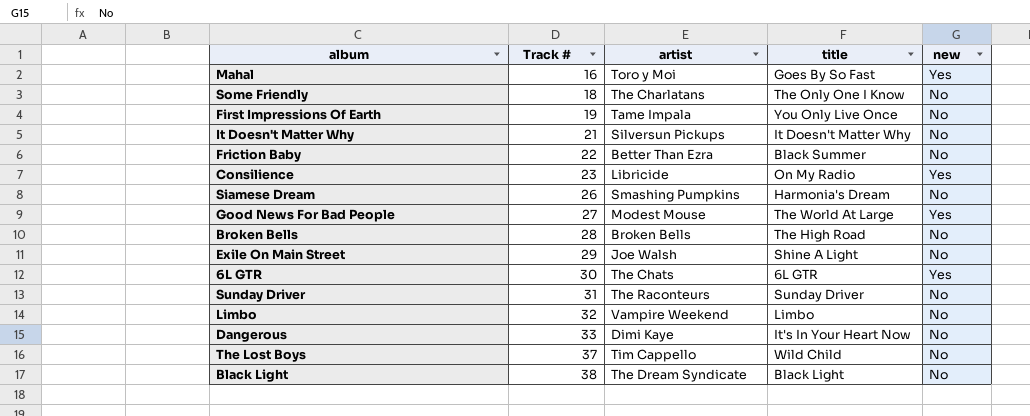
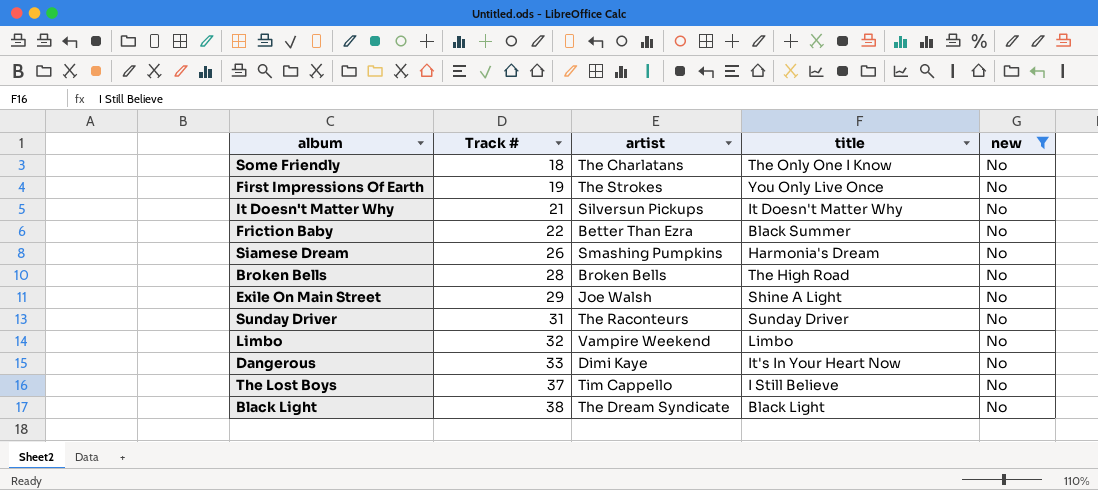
filter: none -> new = No
First Impressions Of Earth | artist: Tame Impala -> The Strokes
The Lost Boys | title: Wild Child -> I Still Believe

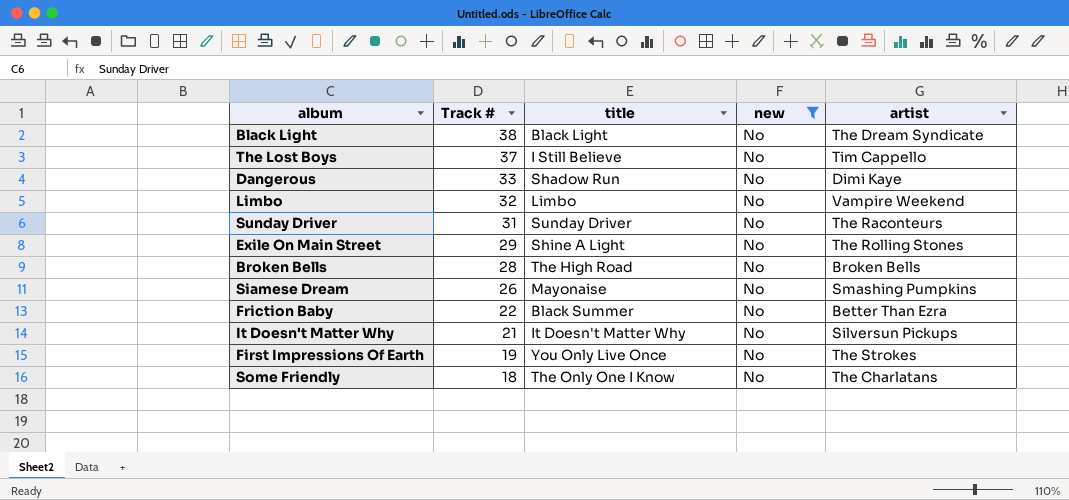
row order: Track # ascending -> Track # descending
column artist | position: 3 -> 5
Dangerous | title: It's In Your Heart Now -> Shadow Run
Exile On Main Street | artist: Joe Walsh -> The Rolling Stones
Siamese Dream | title: Harmonia's Dream -> Mayonaise

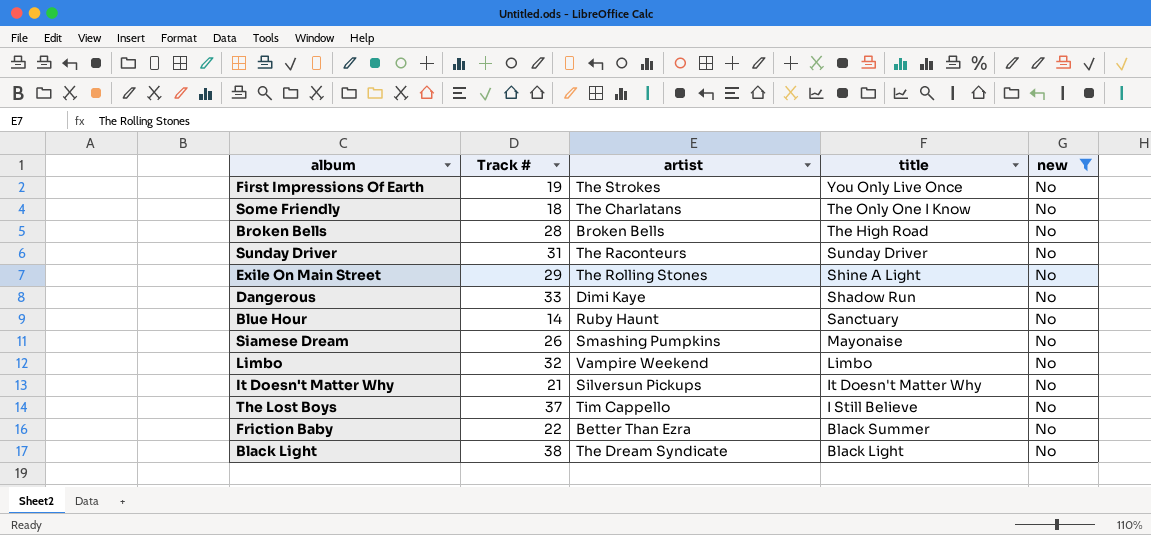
row order: Track # descending -> title descending
column artist | position: 5 -> 3
row Blue Hour: none -> 14 | Ruby Haunt | Sanctuary | No

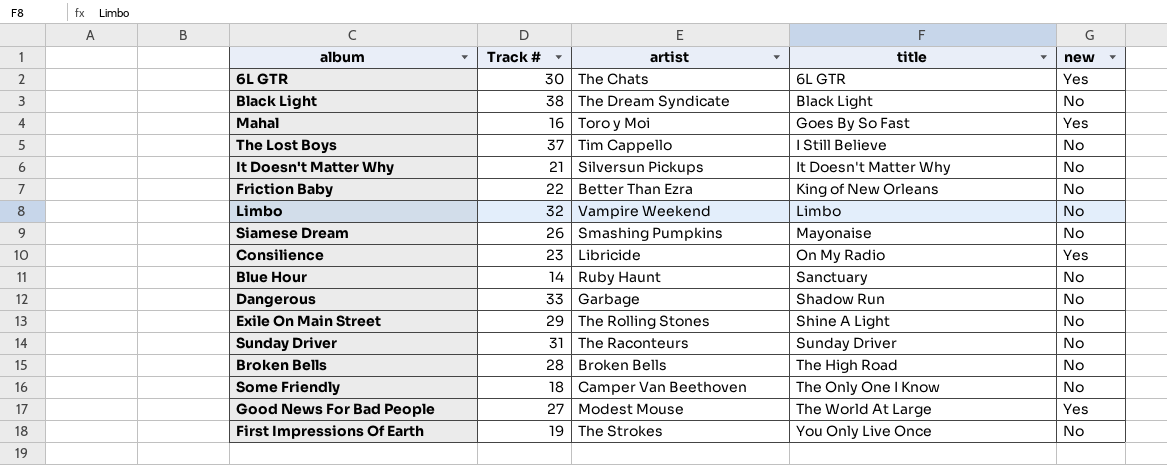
filter: new = No -> none
row order: title descending -> title ascending
Friction Baby | title: Black Summer -> King of New Orleans
Dangerous | artist: Dimi Kaye -> Garbage
Some Friendly | artist: The Charlatans -> Camper Van Beethoven

